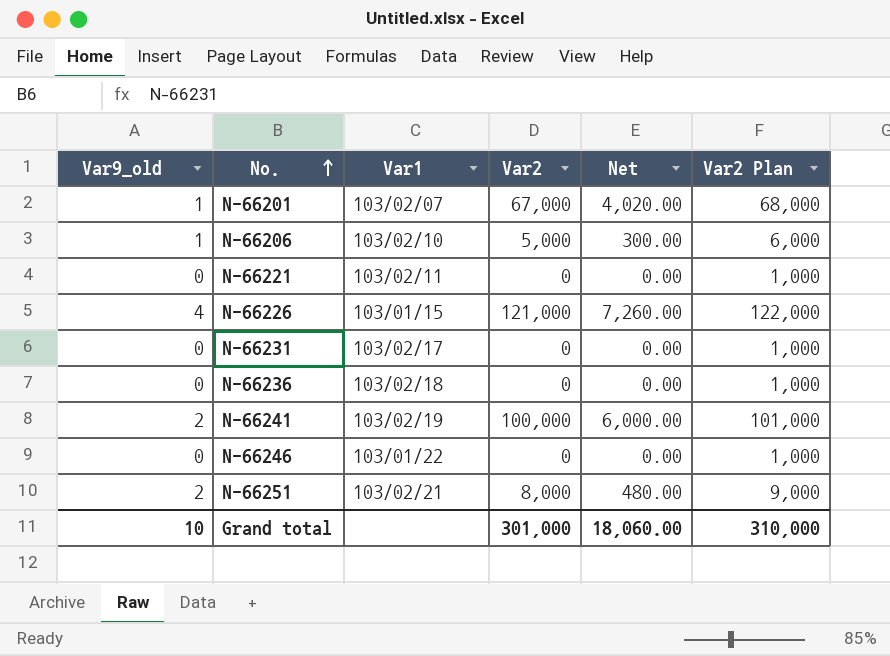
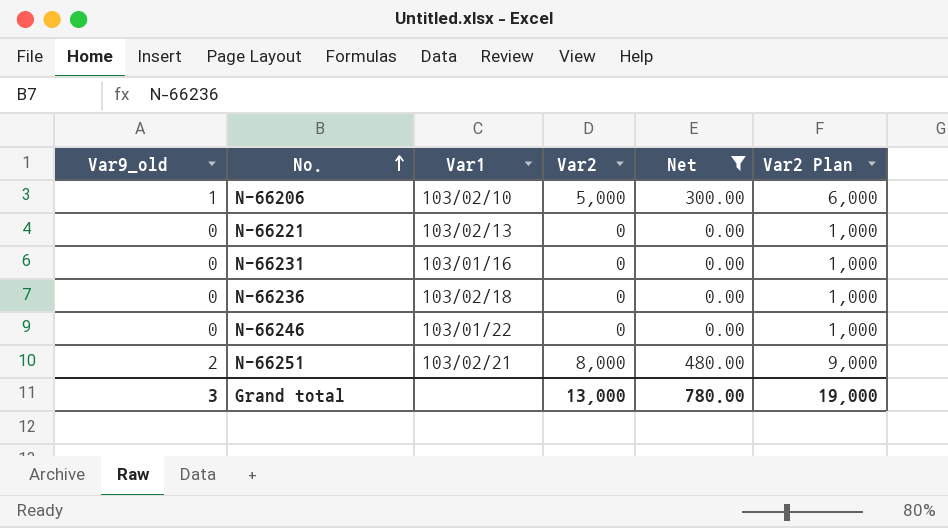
filter: none -> Net <= 480.00
N-66221 | Var1: 103/02/11 -> 103/02/13
N-66231 | Var1: 103/02/17 -> 103/01/16
Grand total | Var9_old: 10 -> 3
Grand total | Var2: 301,000 -> 13,000
Grand total | Net: 18,060.00 -> 780.00
Grand total | Var2 Plan: 310,000 -> 19,000

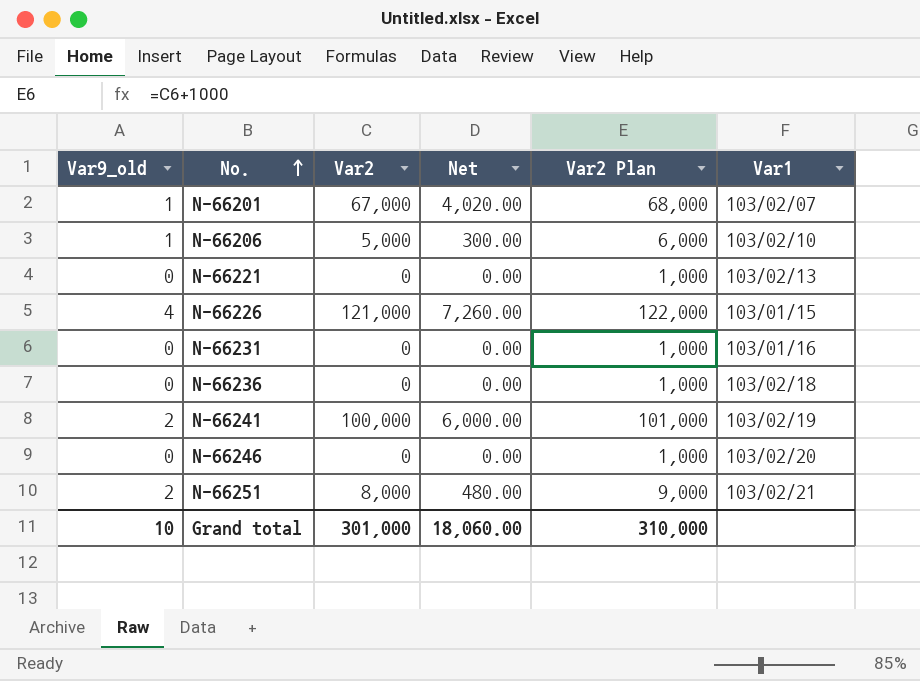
filter: Net <= 480.00 -> none
column Var1 | position: 3 -> 6
N-66246 | Var1: 103/01/22 -> 103/02/20
Grand total | Var9_old: 3 -> 10
Grand total | Var2: 13,000 -> 301,000
Grand total | Net: 780.00 -> 18,060.00
Grand total | Var2 Plan: 19,000 -> 310,000

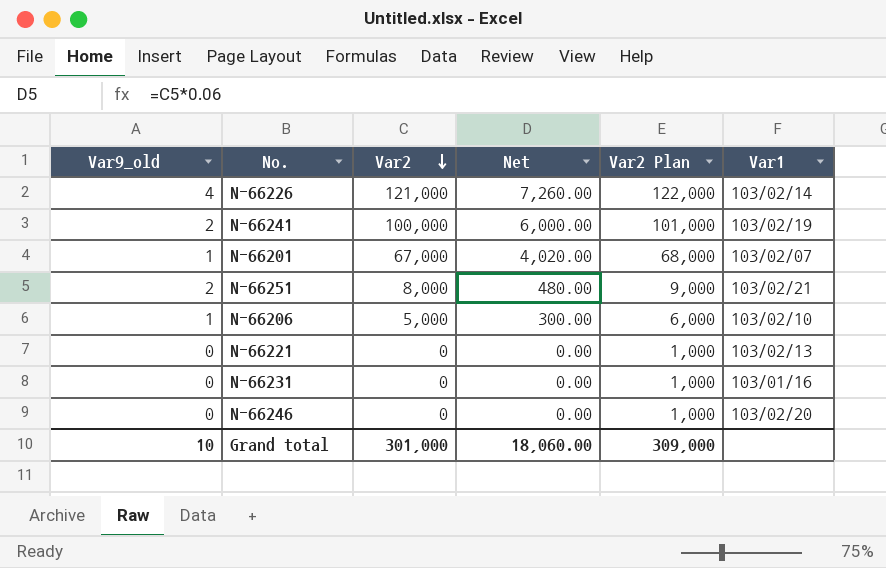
row order: No. ascending -> Var2 descending
row N-66236: 0 | 0 | 0.00 | 1,000 | 103/02/18 -> none
N-66226 | Var1: 103/01/15 -> 103/02/14
Grand total | Var2 Plan: 310,000 -> 309,000

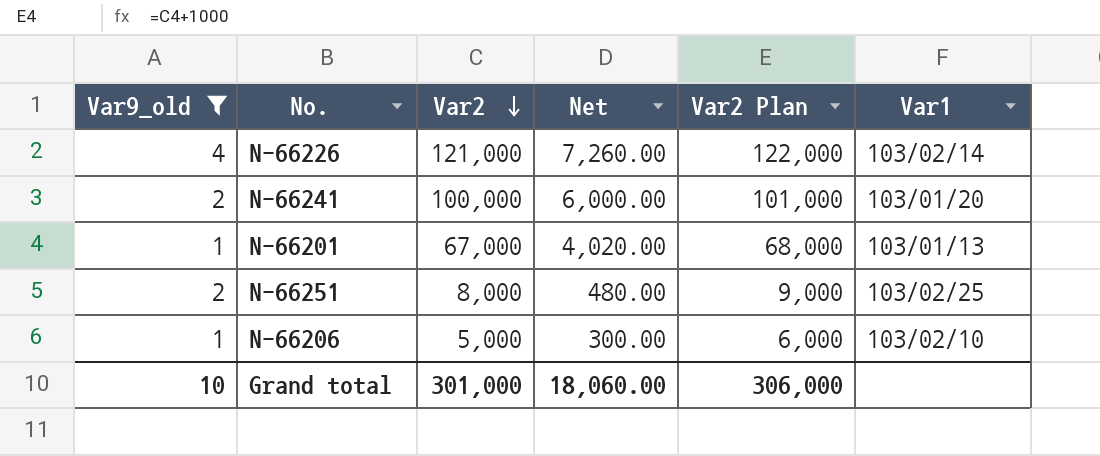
filter: none -> Var9_old != 0
N-66241 | Var1: 103/02/19 -> 103/01/20
N-66201 | Var1: 103/02/07 -> 103/01/13
N-66251 | Var1: 103/02/21 -> 103/02/25
Grand total | Var2 Plan: 309,000 -> 306,000

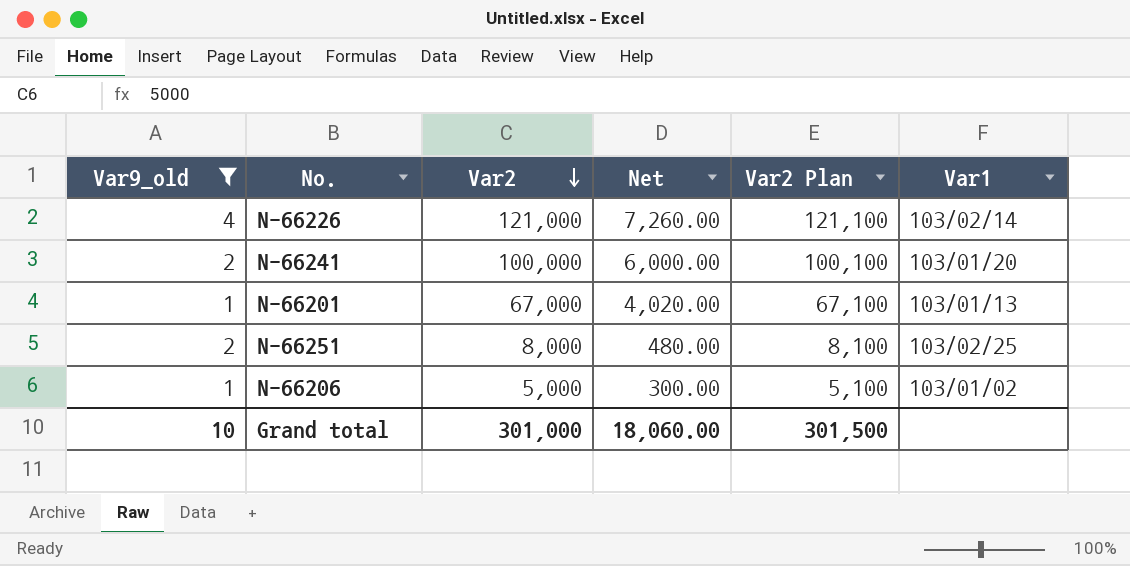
column Var2 Plan | formula: [Var2] + 1000 -> [Var2] + 100
N-66206 | Var1: 103/02/10 -> 103/01/02
Grand total | Var2 Plan: 306,000 -> 301,500

